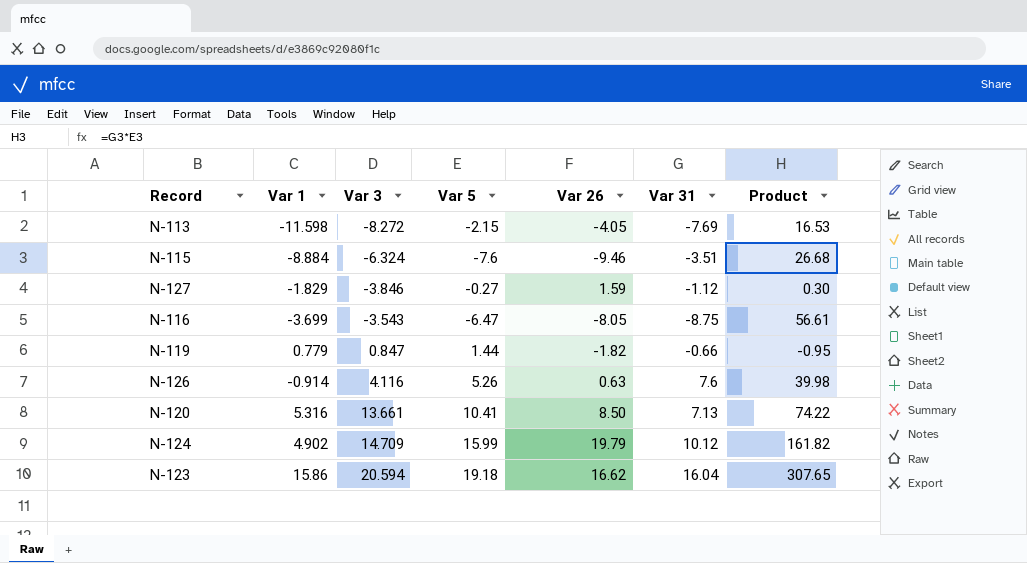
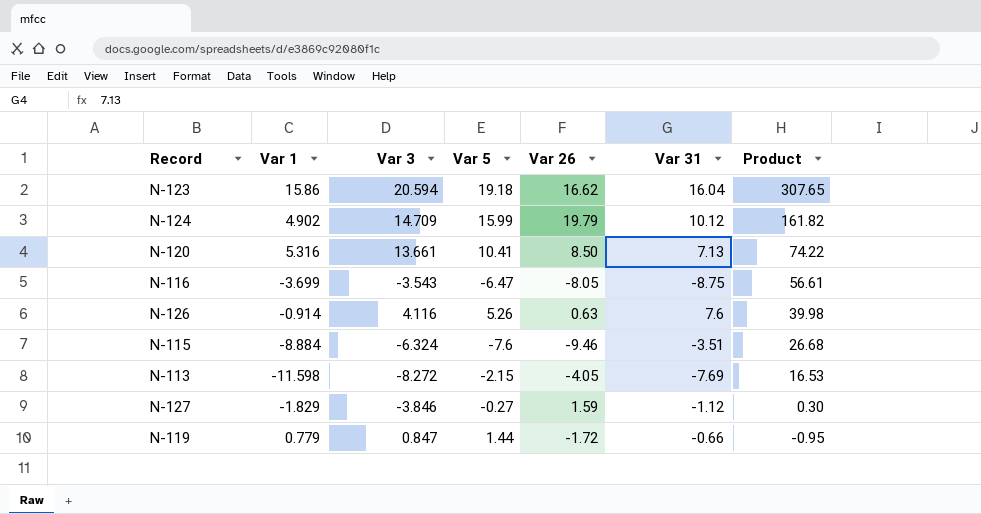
row order: Var 3 ascending -> Product descending
N-119 | Var 26: -1.82 -> -1.72

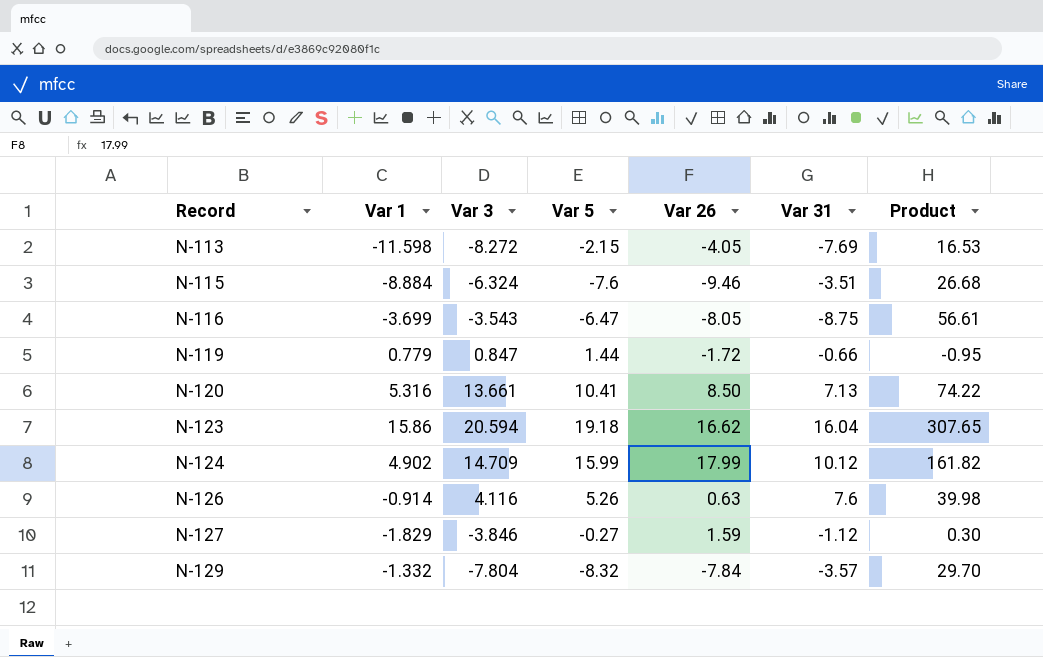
row order: Product descending -> Record ascending
N-124 | Var 26: 19.79 -> 17.99
row N-129: none -> -1.332 | -7.804 | -8.32 | -7.84 | -3.57 | 29.70

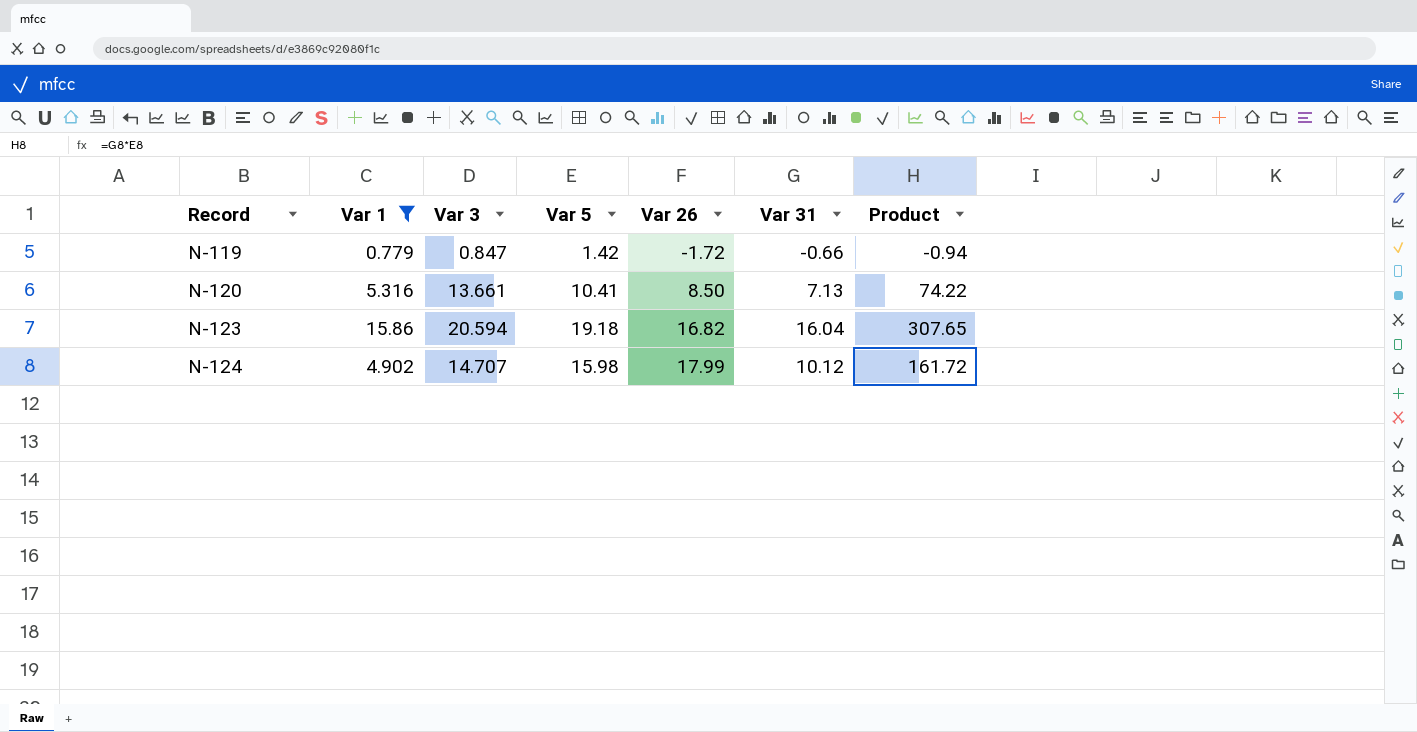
filter: none -> Var 1 >= 0.779
N-119 | Var 5: 1.44 -> 1.42
N-119 | Product: -0.95 -> -0.94
N-123 | Var 26: 16.62 -> 16.82
N-124 | Var 3: 14.709 -> 14.707
N-124 | Var 5: 15.99 -> 15.98
N-124 | Product: 161.82 -> 161.72

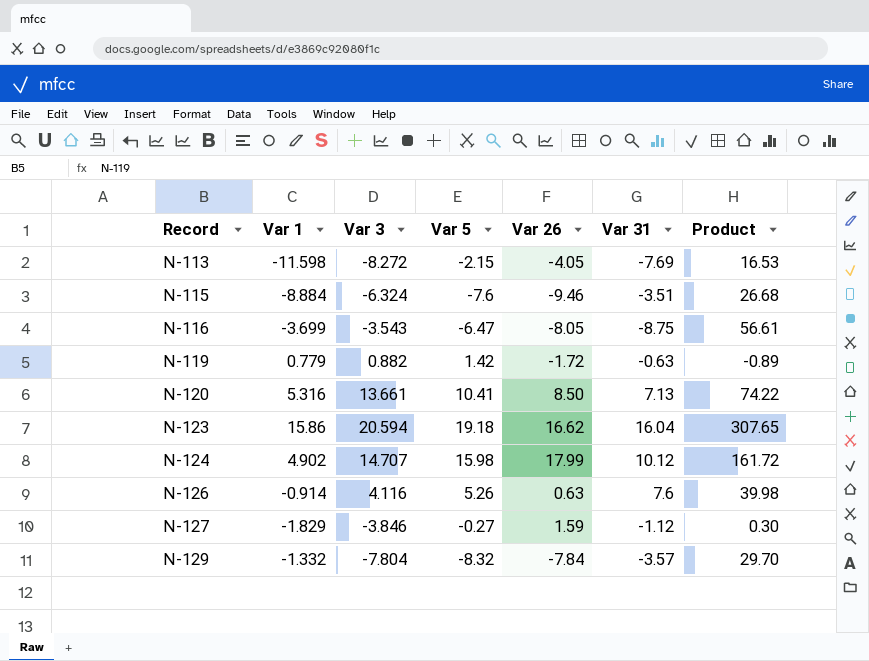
filter: Var 1 >= 0.779 -> none
N-119 | Var 3: 0.847 -> 0.882
N-119 | Var 31: -0.66 -> -0.63
N-119 | Product: -0.94 -> -0.89
N-123 | Var 26: 16.82 -> 16.62

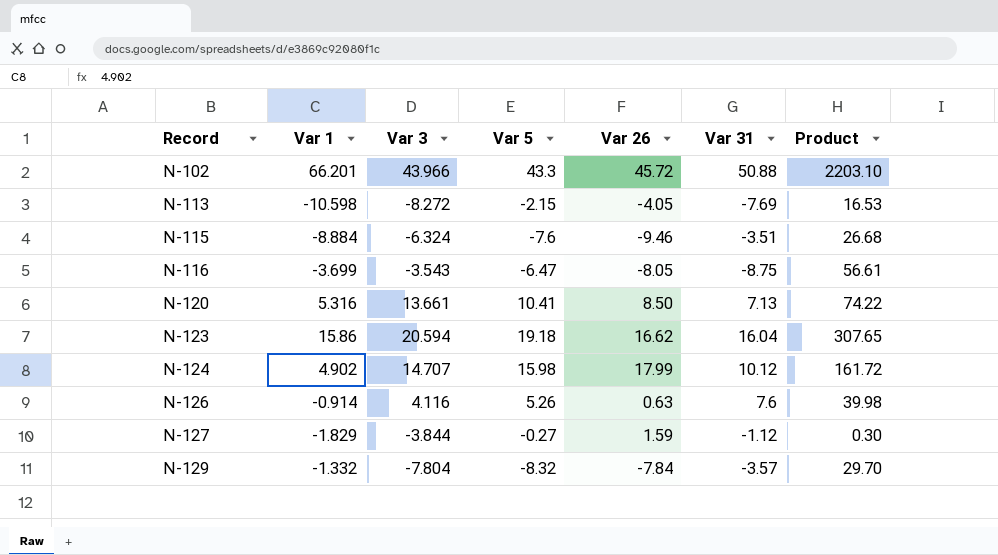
row N-119: 0.779 | 0.882 | 1.42 | -1.72 | -0.63 | -0.89 -> none
row N-102: none -> 66.201 | 43.966 | 43.3 | 45.72 | 50.88 | 2203.10
N-113 | Var 1: -11.598 -> -10.598
N-127 | Var 3: -3.846 -> -3.844

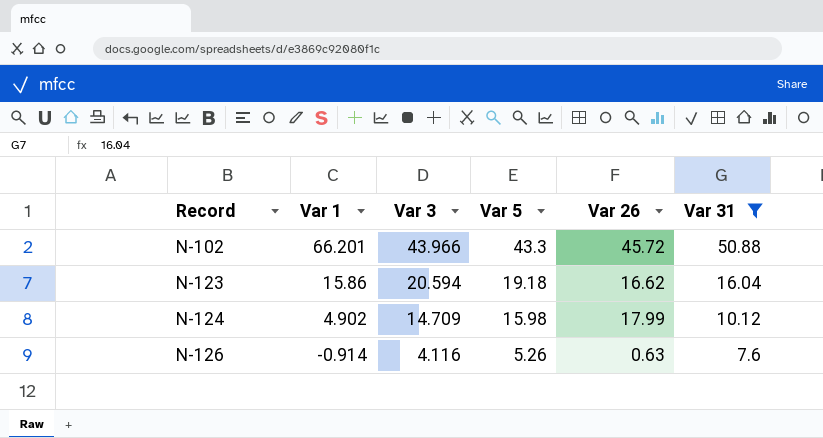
filter: none -> Var 31 >= 7.6
column Product | formula: [Var 5] * [Var 31] -> none
N-124 | Var 3: 14.707 -> 14.709

